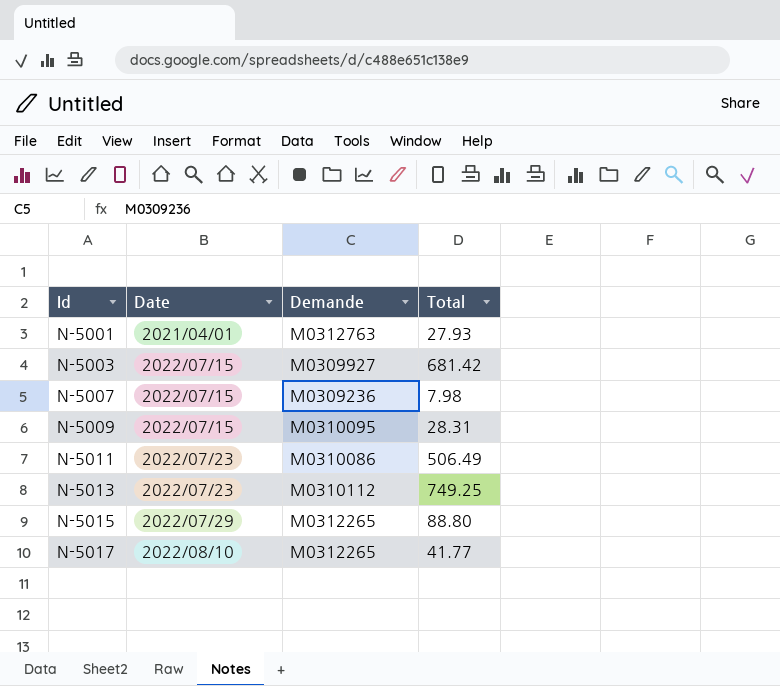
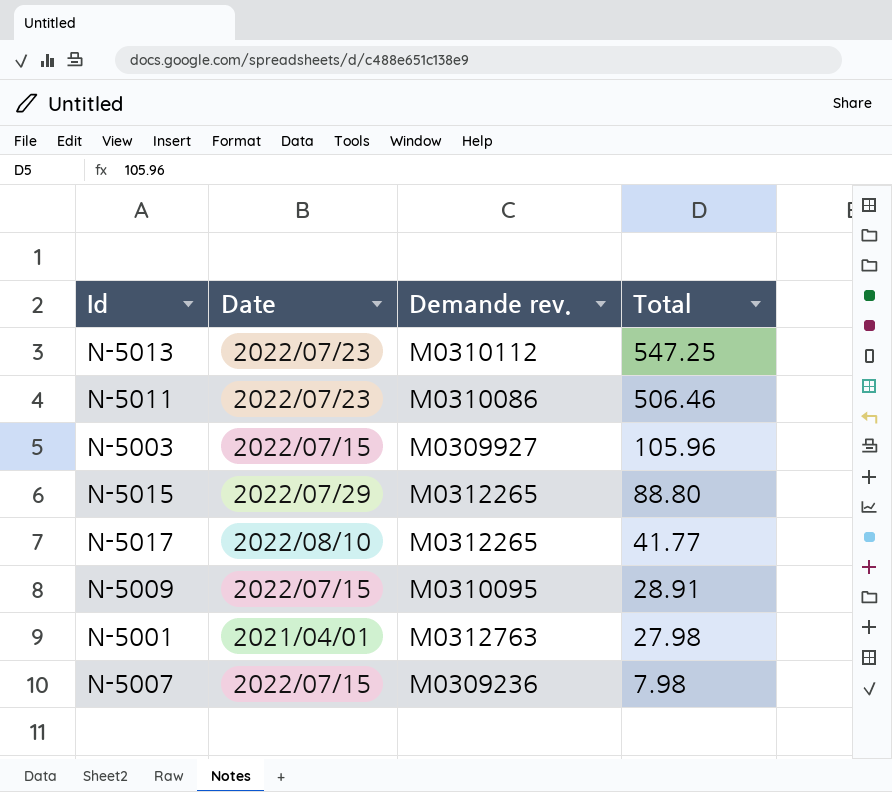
row order: Id ascending -> Total descending
column name: Demande -> Demande rev.
N-5013 | Total: 749.25 -> 547.25
N-5011 | Total: 506.49 -> 506.46
N-5003 | Total: 681.42 -> 105.96
N-5009 | Total: 28.31 -> 28.91
N-5001 | Total: 27.93 -> 27.98

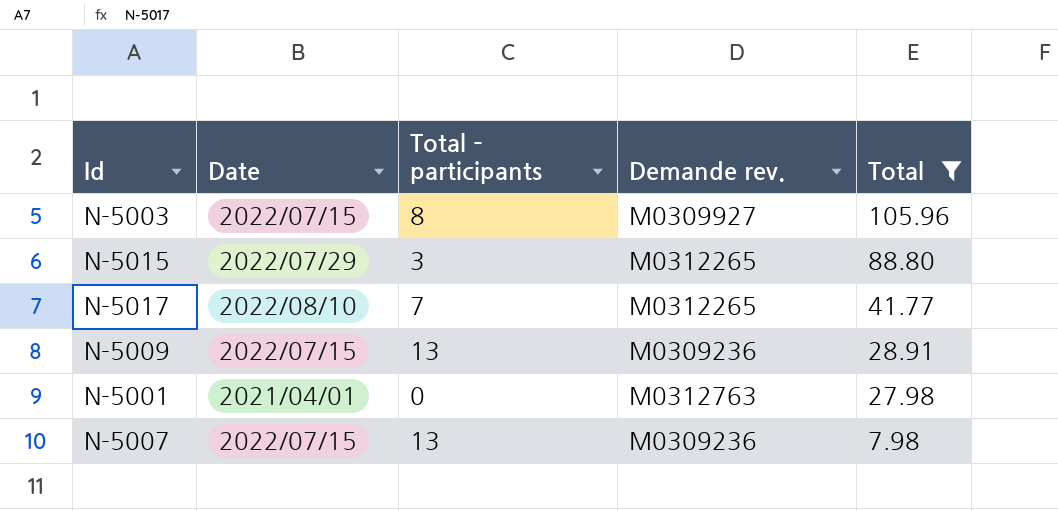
filter: none -> Total <= 105.96
column Total – participants | position: none -> 3
N-5009 | Demande rev.: M0310095 -> M0309236

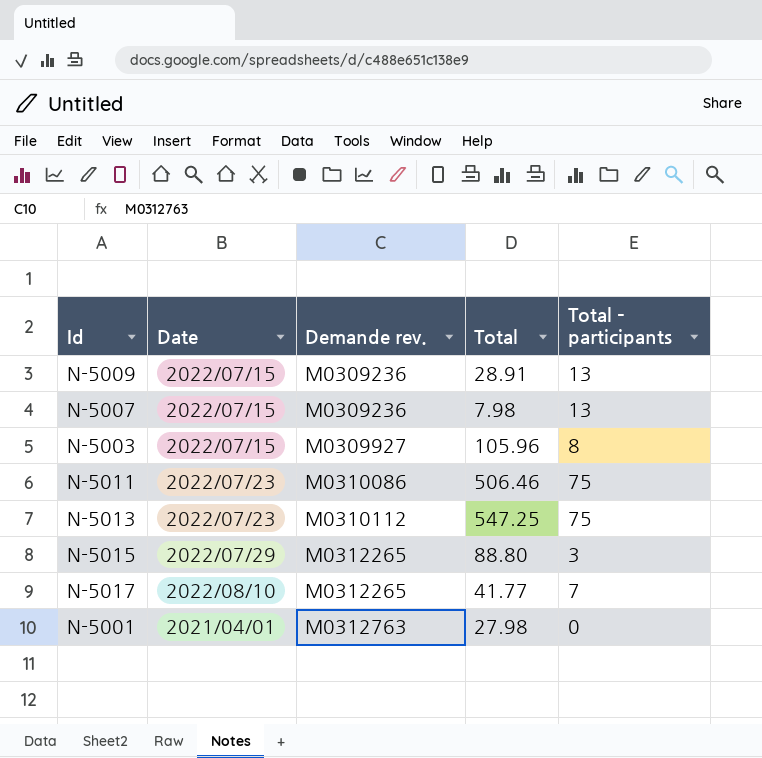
filter: Total <= 105.96 -> none
row order: Total descending -> Demande rev. ascending
column Total – participants | position: 3 -> 5

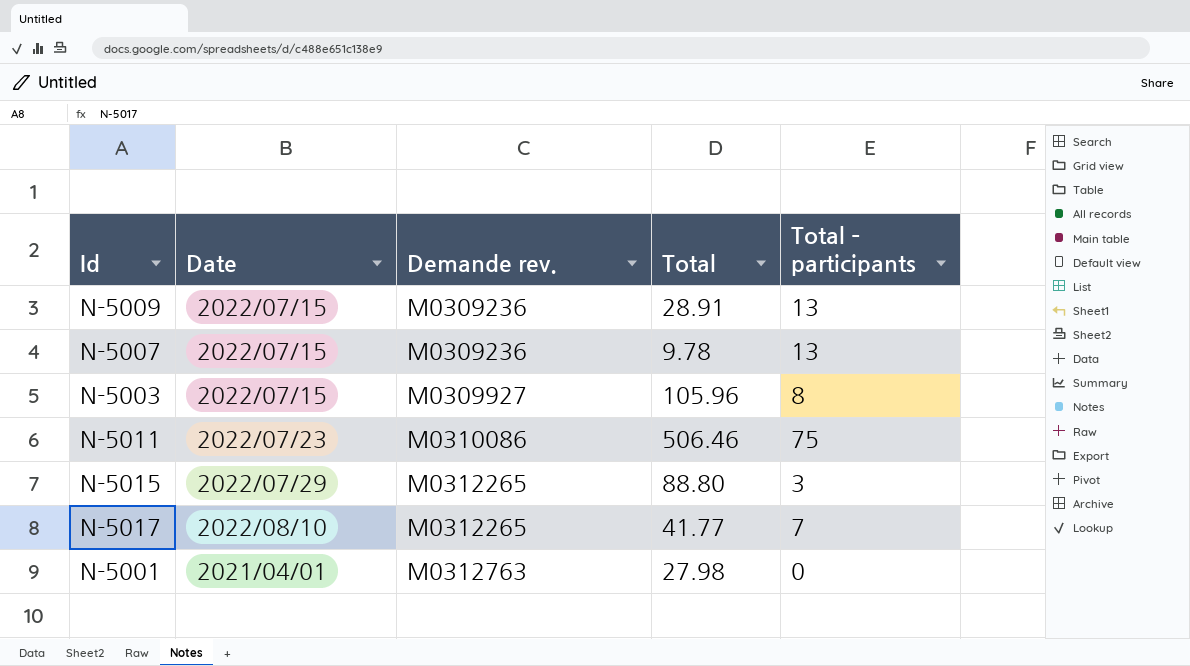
row N-5013: 2022/07/23 | M0310112 | 547.25 | 75 -> none
N-5007 | Total: 7.98 -> 9.78

